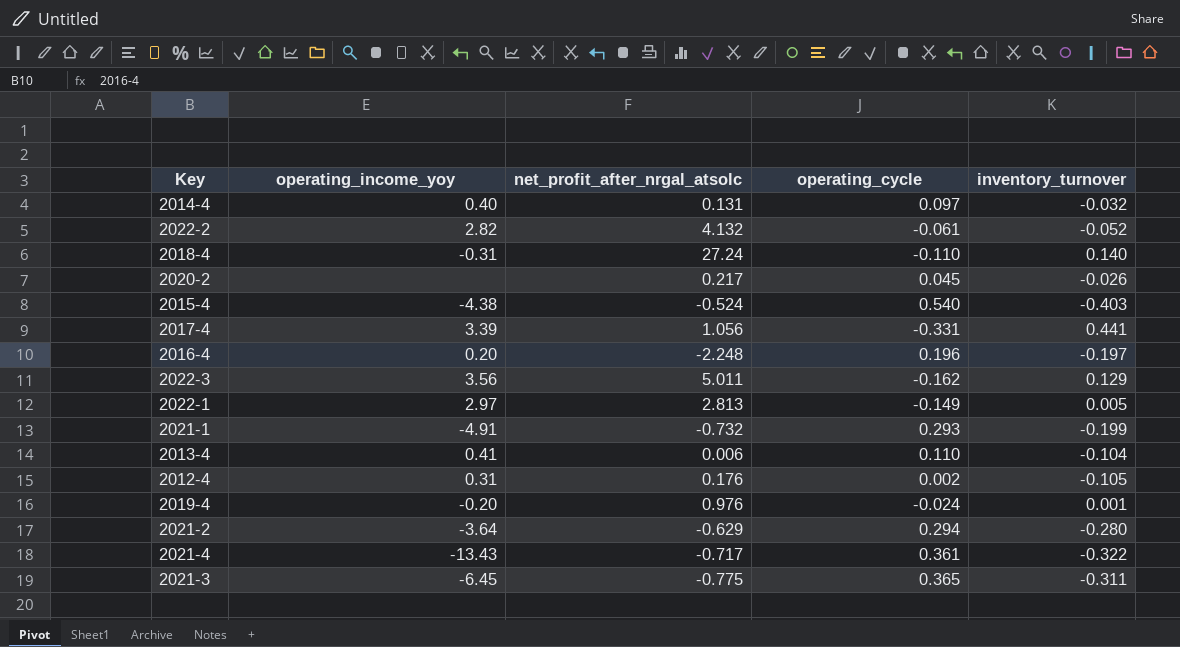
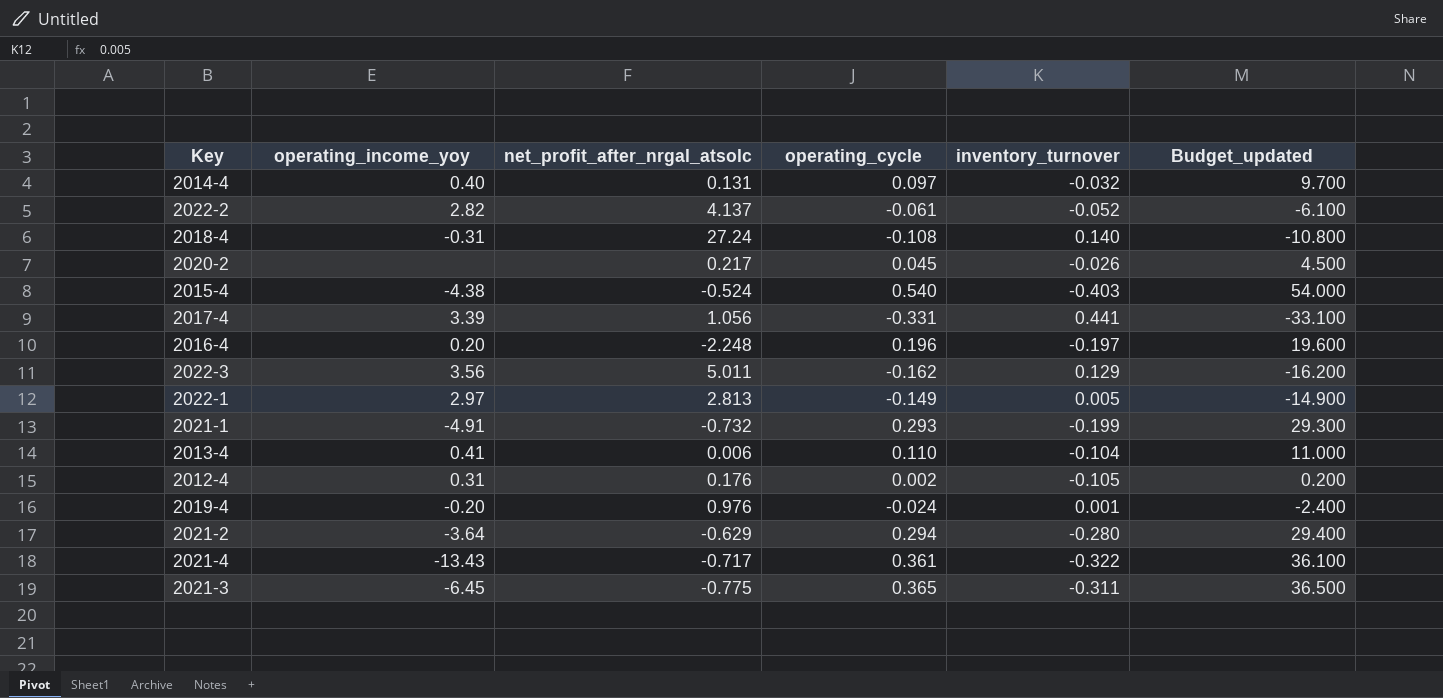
column Budget_updated | formula: none -> [operating_cycle] * 100
2022-2 | net_profit_after_nrgal_atsolc: 4.132 -> 4.137
2018-4 | operating_cycle: -0.110 -> -0.108

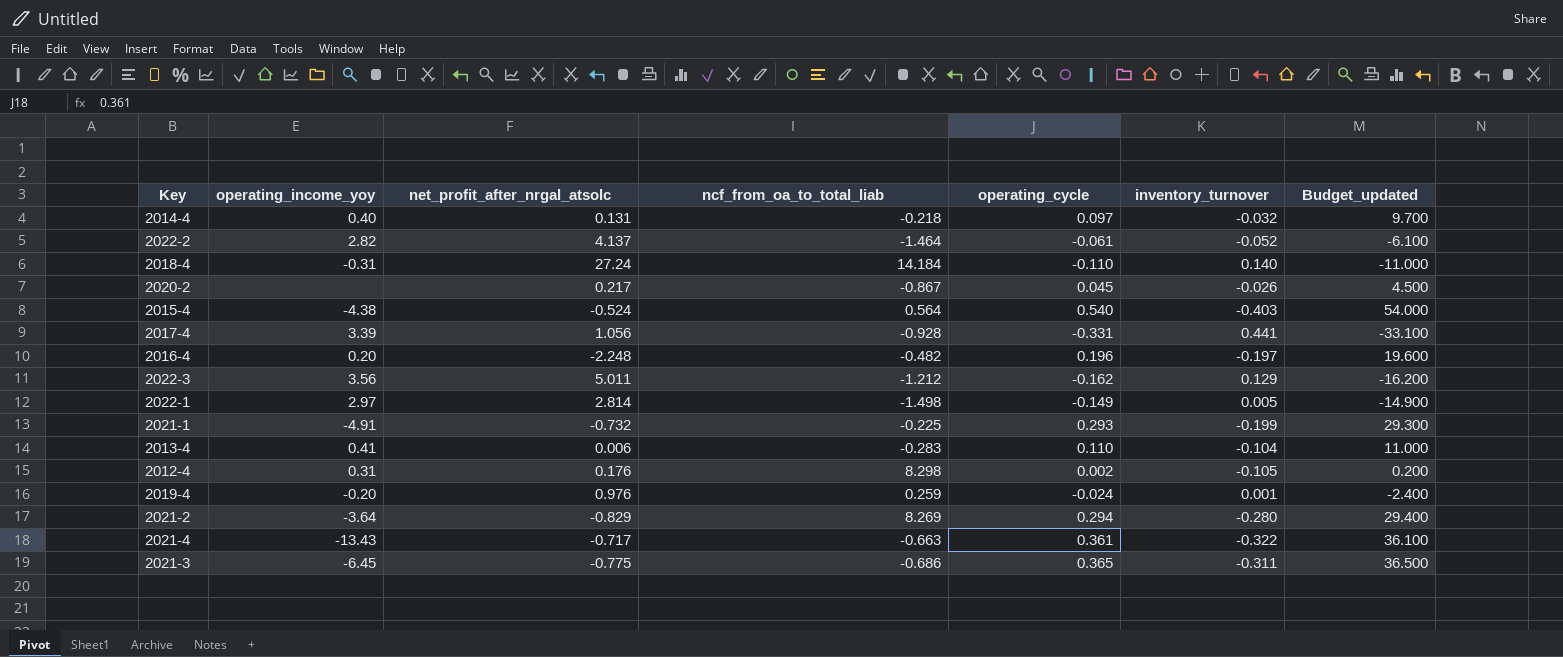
column ncf_from_oa_to_total_liab | position: none -> 4
2018-4 | operating_cycle: -0.108 -> -0.110
2018-4 | Budget_updated: -10.800 -> -11.000
2022-1 | net_profit_after_nrgal_atsolc: 2.813 -> 2.814
2021-2 | net_profit_after_nrgal_atsolc: -0.629 -> -0.829

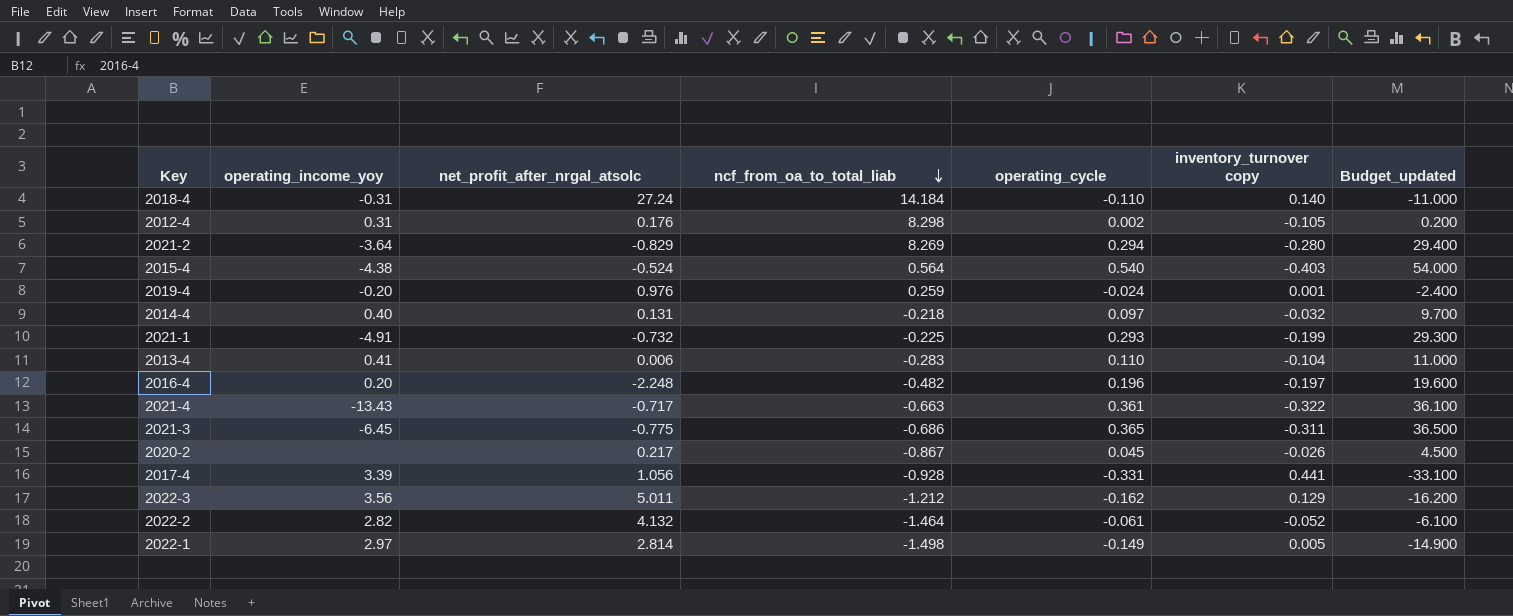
row order: none -> ncf_from_oa_to_total_liab descending
column name: inventory_turnover -> inventory_turnover copy
2022-2 | net_profit_after_nrgal_atsolc: 4.137 -> 4.132

